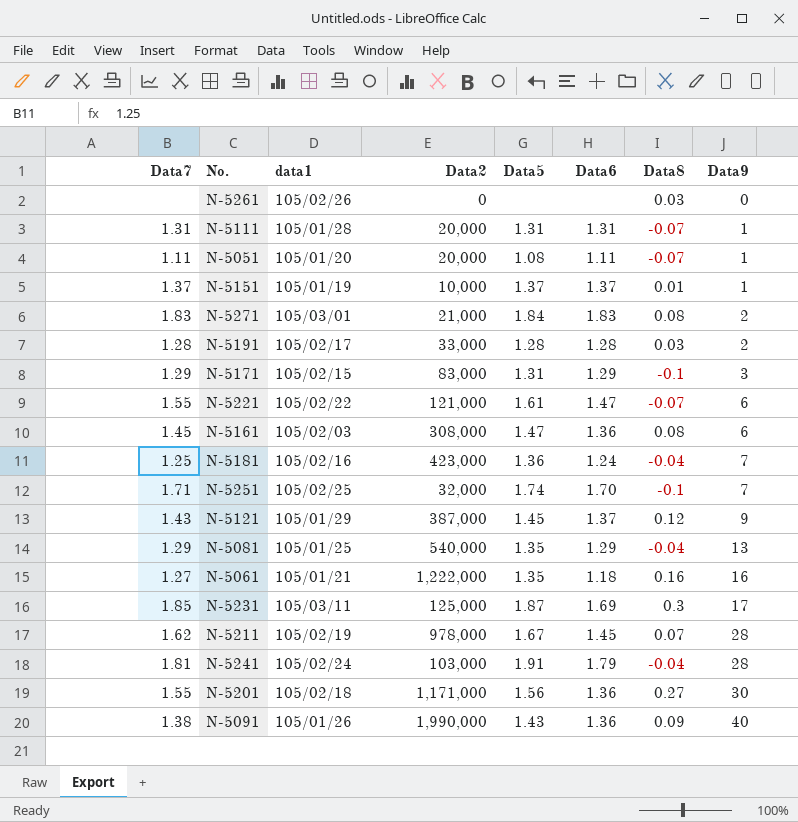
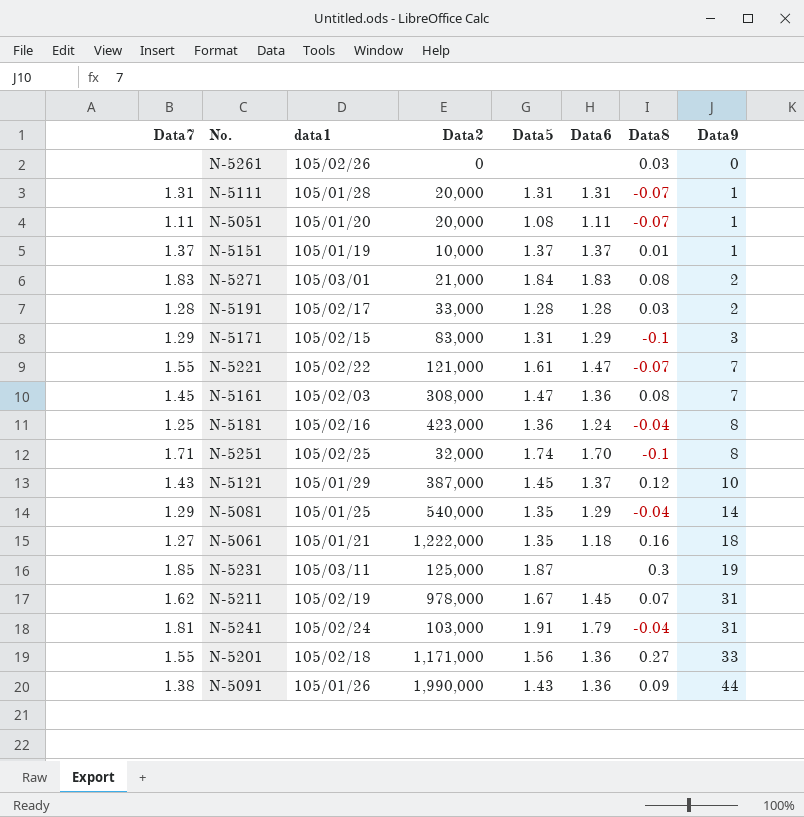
N-5221 | Data9: 6 -> 7
N-5161 | Data9: 6 -> 7
N-5181 | Data9: 7 -> 8
N-5251 | Data9: 7 -> 8
N-5121 | Data9: 9 -> 10
N-5081 | Data9: 13 -> 14
N-5061 | Data9: 16 -> 18
N-5231 | Data6: 1.69 -> none
N-5231 | Data9: 17 -> 19
N-5211 | Data9: 28 -> 31
N-5241 | Data9: 28 -> 31
N-5201 | Data9: 30 -> 33
N-5091 | Data9: 40 -> 44

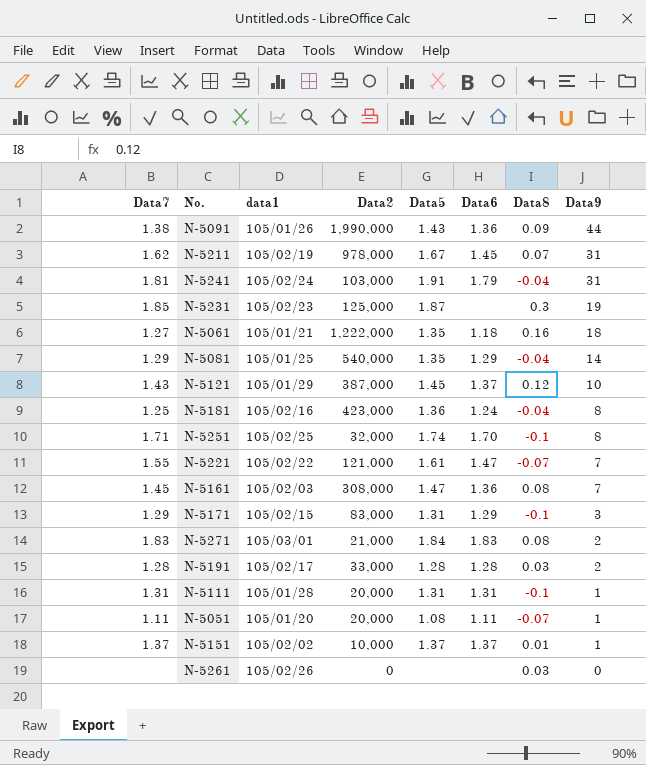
row order: Data9 ascending -> Data9 descending
row N-5201: 1.55 | 105/02/18 | 1,171,000 | 1.56 | 1.36 | 0.27 | 33 -> none
N-5231 | data1: 105/03/11 -> 105/02/23
N-5111 | Data8: -0.07 -> -0.1
N-5151 | data1: 105/01/19 -> 105/02/02

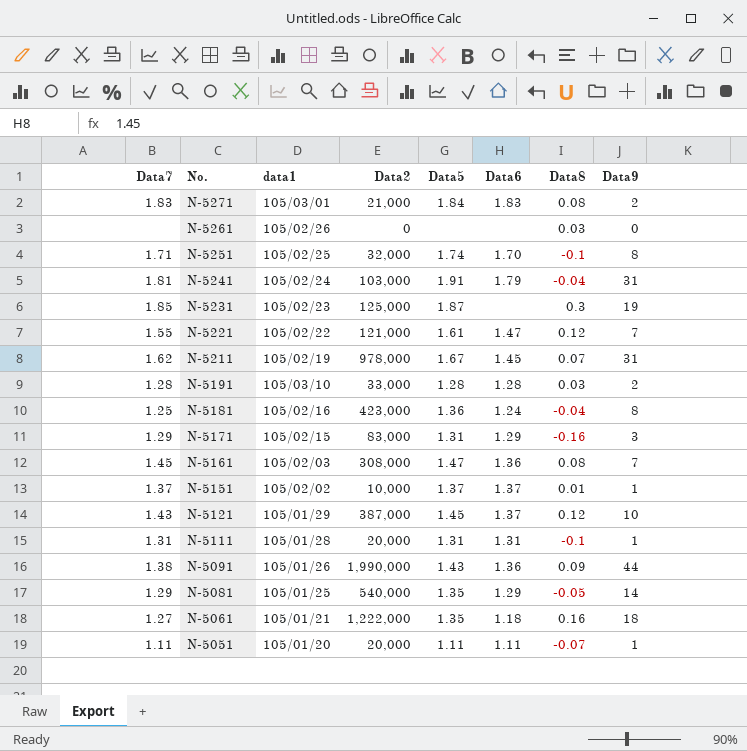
row order: Data9 descending -> No. descending
N-5221 | Data8: -0.07 -> 0.12
N-5191 | data1: 105/02/17 -> 105/03/10
N-5171 | Data8: -0.1 -> -0.16
N-5081 | Data8: -0.04 -> -0.05
N-5051 | Data5: 1.08 -> 1.11

